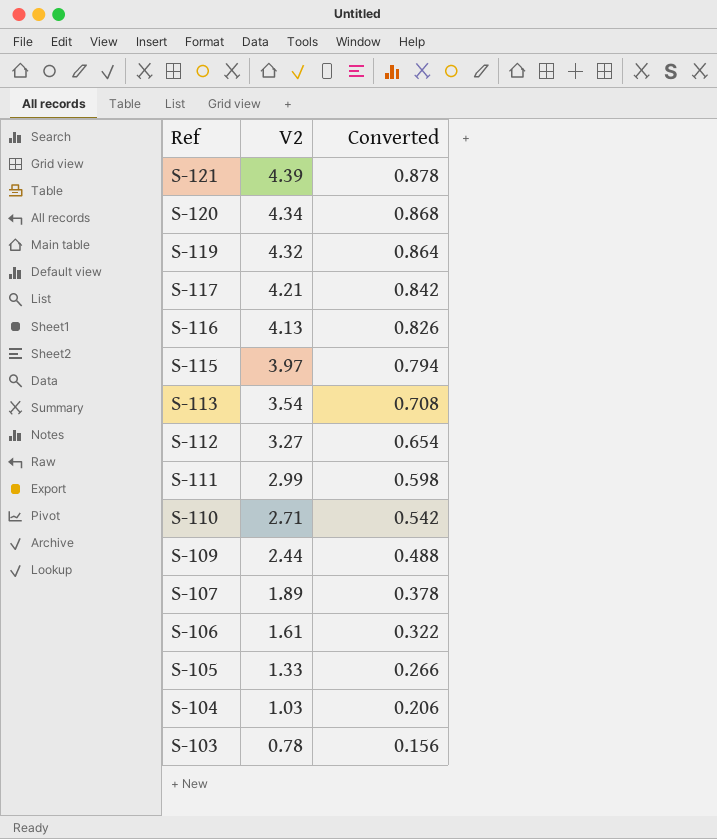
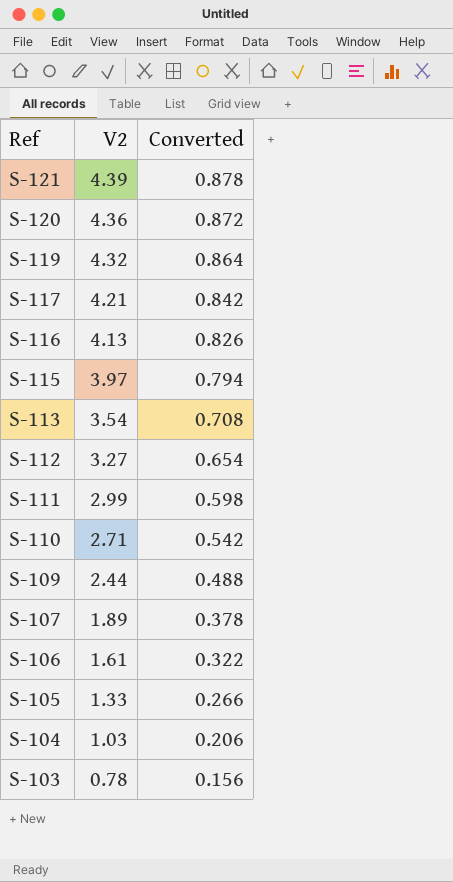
S-120 | V2: 4.34 -> 4.36
S-120 | Converted: 0.868 -> 0.872

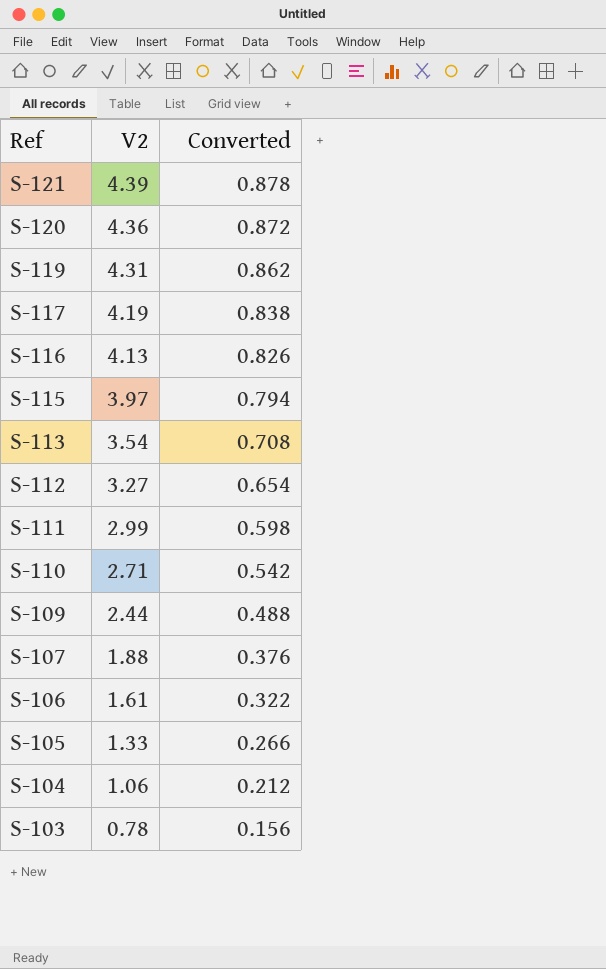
S-119 | V2: 4.32 -> 4.31
S-119 | Converted: 0.864 -> 0.862
S-117 | V2: 4.21 -> 4.19
S-117 | Converted: 0.842 -> 0.838
S-107 | V2: 1.89 -> 1.88
S-107 | Converted: 0.378 -> 0.376
S-104 | V2: 1.03 -> 1.06
S-104 | Converted: 0.206 -> 0.212

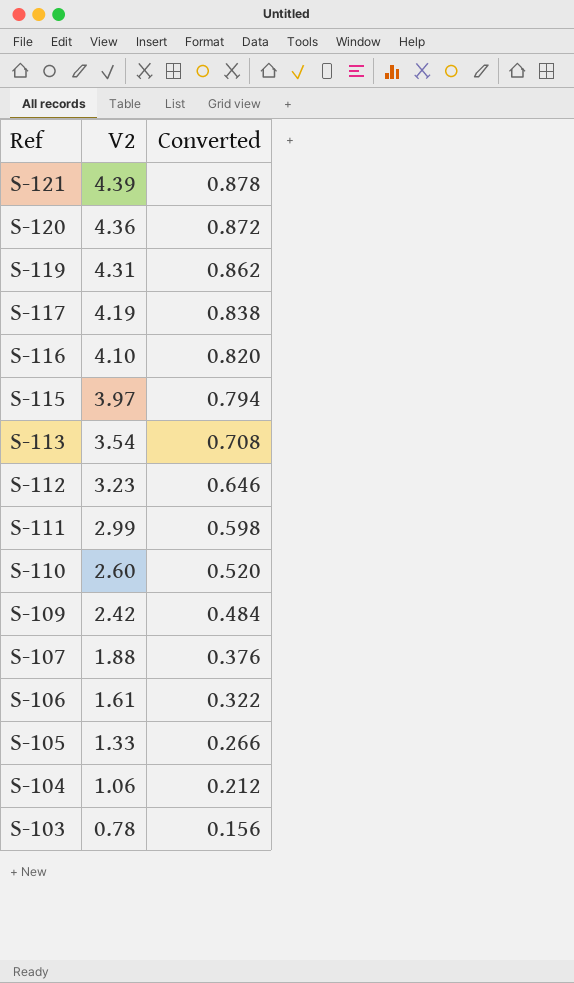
S-116 | V2: 4.13 -> 4.10
S-116 | Converted: 0.826 -> 0.820
S-112 | V2: 3.27 -> 3.23
S-112 | Converted: 0.654 -> 0.646
S-110 | V2: 2.71 -> 2.60
S-110 | Converted: 0.542 -> 0.520
S-109 | V2: 2.44 -> 2.42
S-109 | Converted: 0.488 -> 0.484

